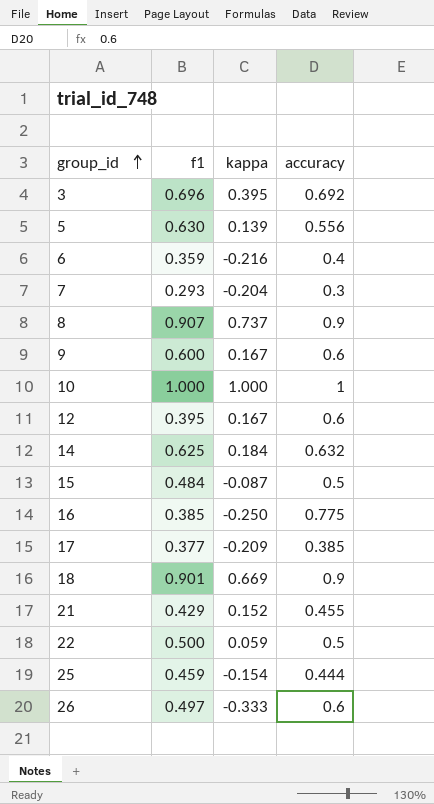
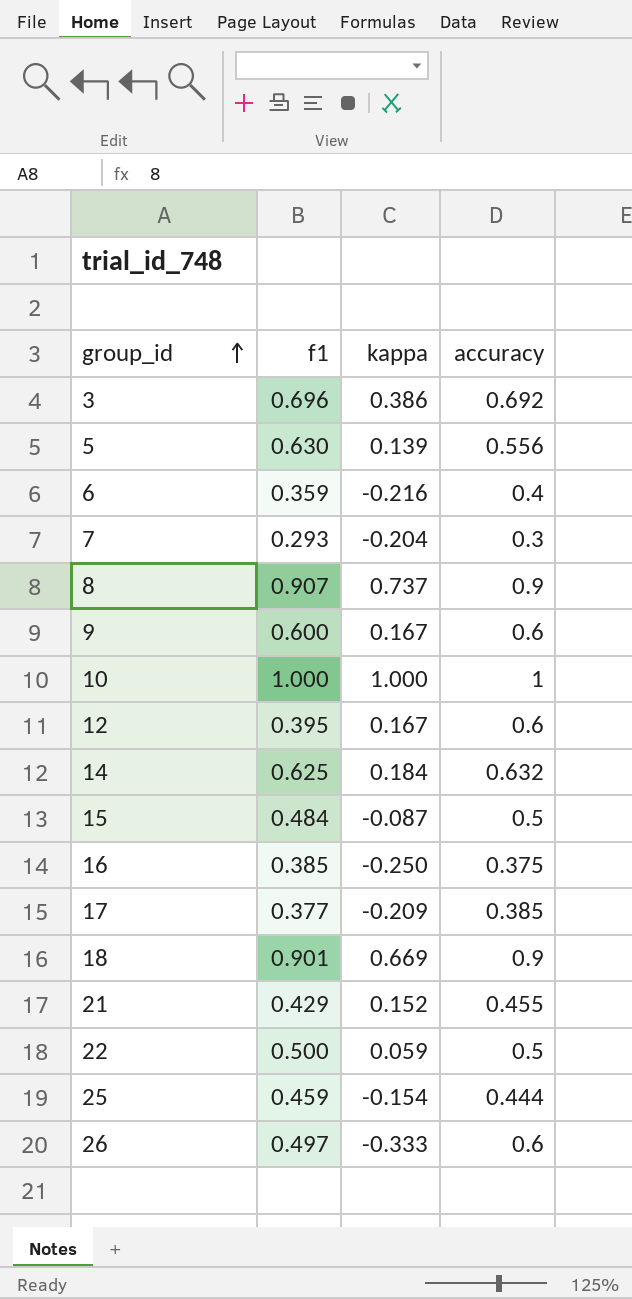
3 | kappa: 0.395 -> 0.386
16 | accuracy: 0.775 -> 0.375

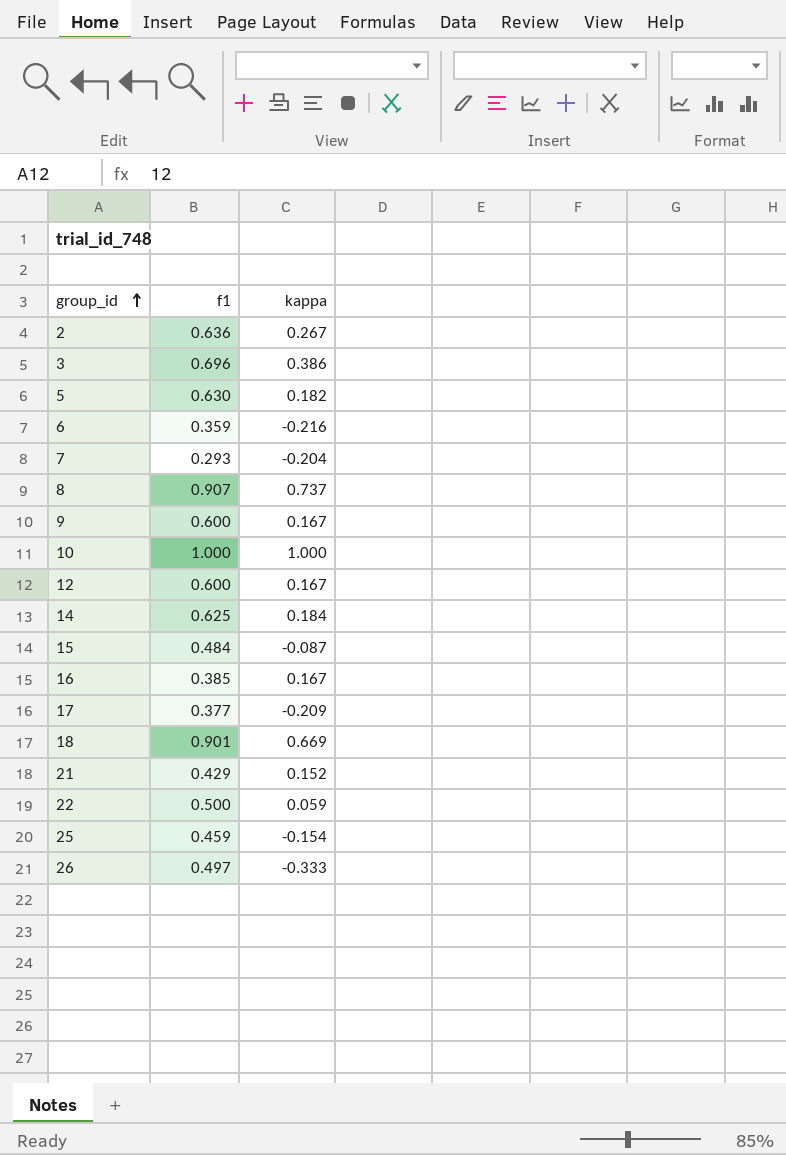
column accuracy | position: 4 -> none
row 2: none -> 0.636 | 0.267
5 | kappa: 0.139 -> 0.182
12 | f1: 0.395 -> 0.600
16 | kappa: -0.250 -> 0.167

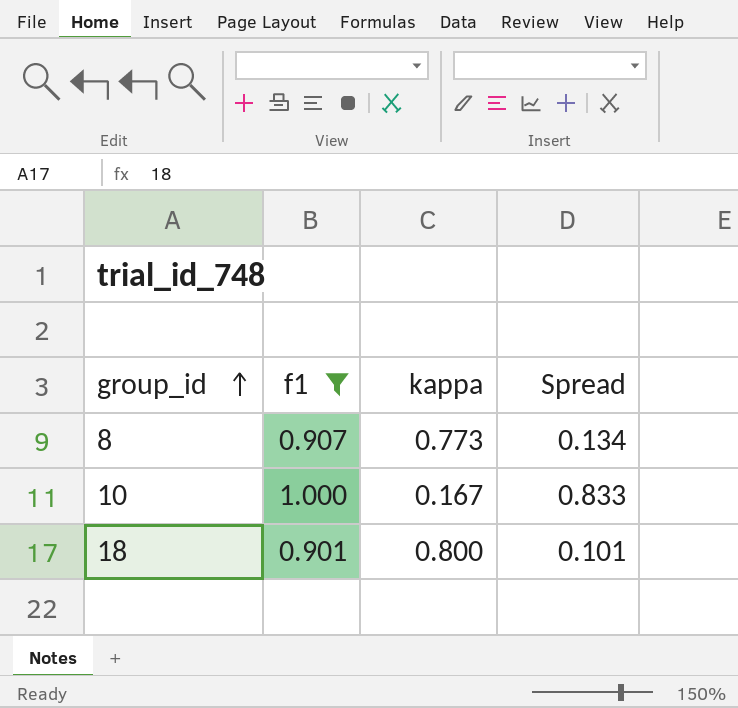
filter: none -> f1 >= 0.901
column Spread | formula: none -> [f1] - [kappa]
8 | kappa: 0.737 -> 0.773
10 | kappa: 1.000 -> 0.167
18 | kappa: 0.669 -> 0.800

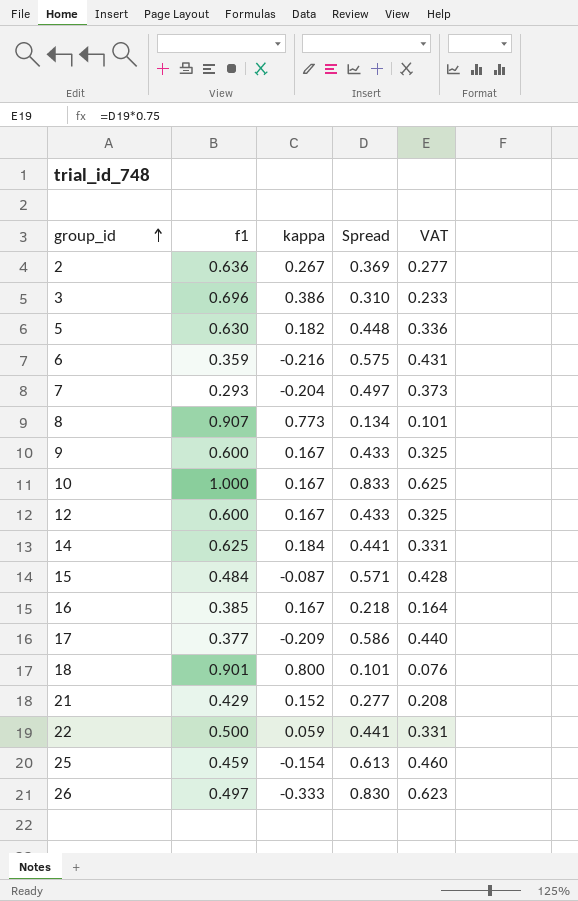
filter: f1 >= 0.901 -> none
column VAT | formula: none -> [Spread] * 0.75

